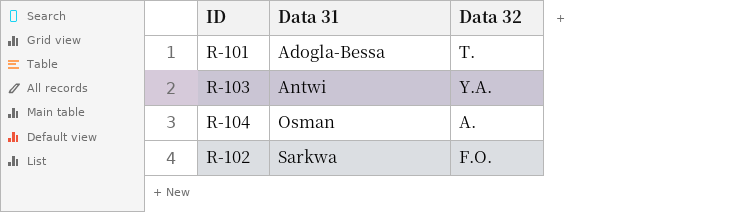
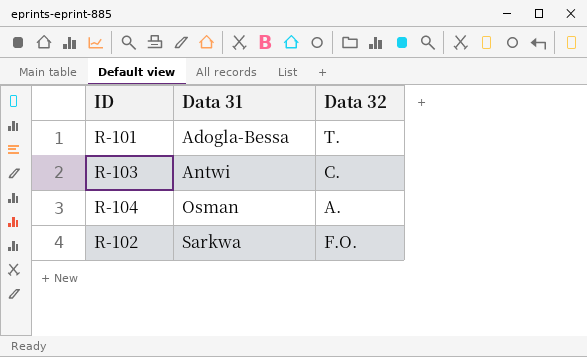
R-103 | Data 32: Y.A. -> C.

